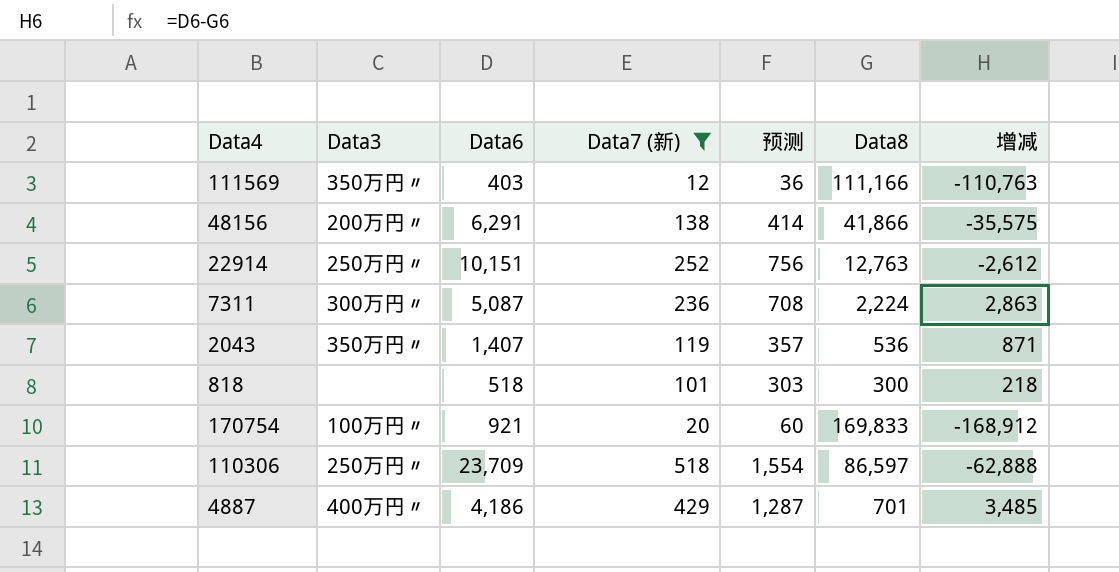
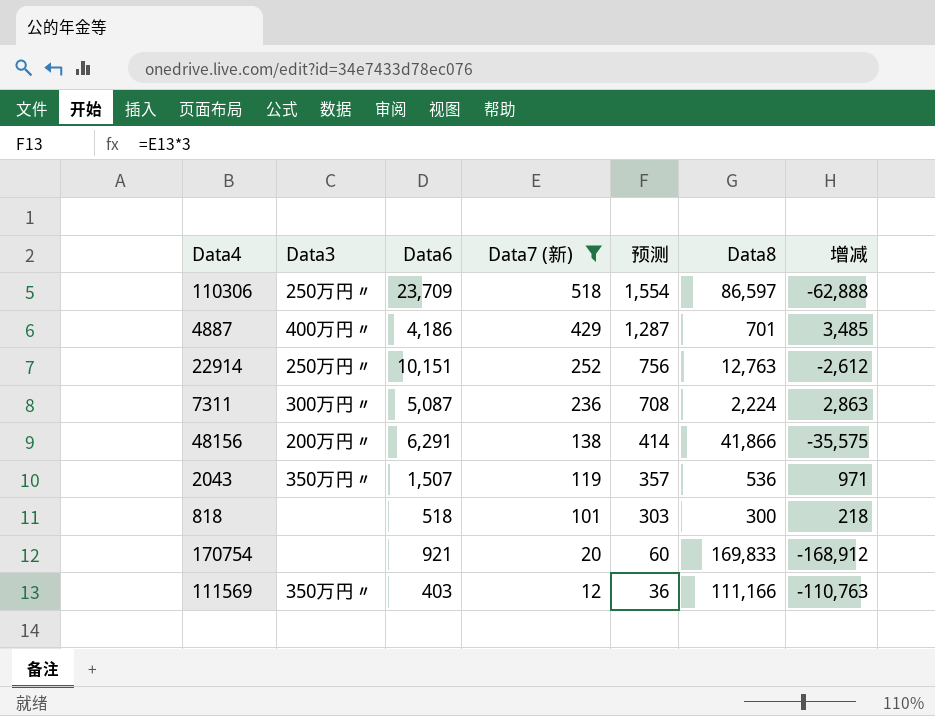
row order: none -> Data7 (新) descending
2043 | Data6: 1,407 -> 1,507
2043 | 增减: 871 -> 971
170754 | Data3: 100万円〃 -> none

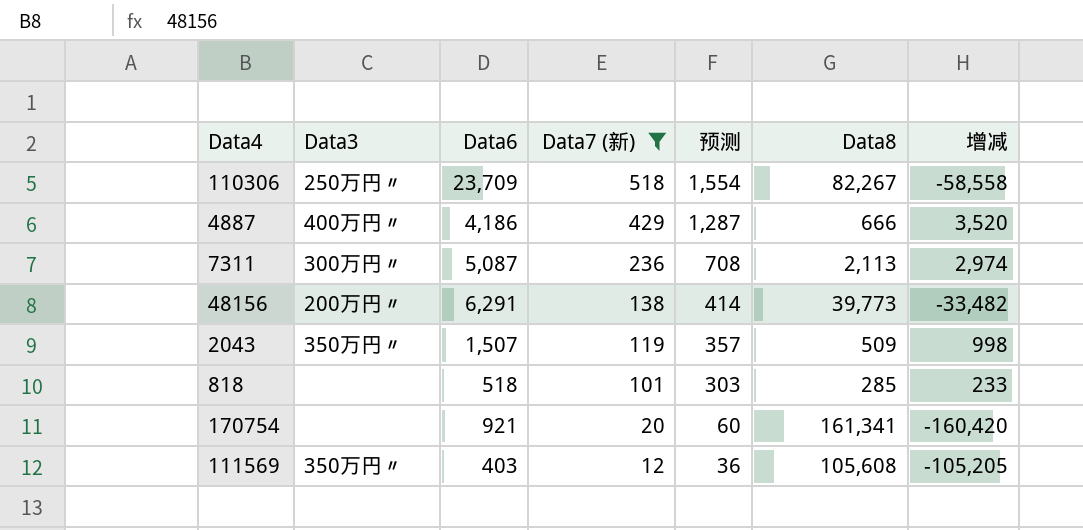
row 22914: 250万円〃 | 10,151 | 252 | 756 | 12,763 | -2,612 -> none
110306 | Data8: 86,597 -> 82,267
110306 | 增减: -62,888 -> -58,558
4887 | Data8: 701 -> 666
4887 | 增减: 3,485 -> 3,520
7311 | Data8: 2,224 -> 2,113
7311 | 增减: 2,863 -> 2,974
48156 | Data8: 41,866 -> 39,773
48156 | 增减: -35,575 -> -33,482
2043 | Data8: 536 -> 509
2043 | 增减: 971 -> 998
818 | Data8: 300 -> 285
818 | 增减: 218 -> 233
170754 | Data8: 169,833 -> 161,341
170754 | 增减: -168,912 -> -160,420
111569 | Data8: 111,166 -> 105,608
111569 | 增减: -110,763 -> -105,205

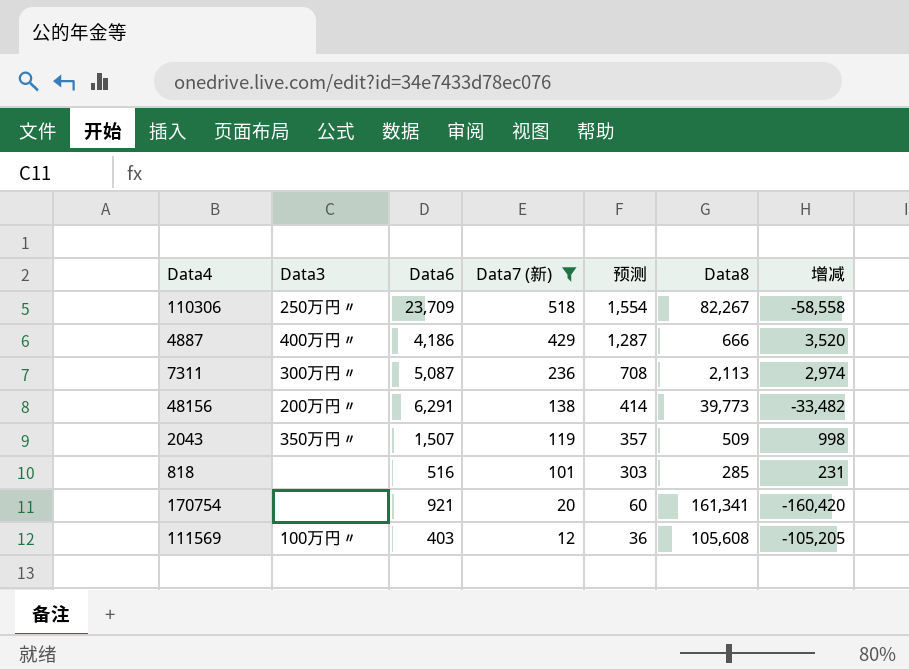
818 | Data6: 518 -> 516
818 | 增减: 233 -> 231
111569 | Data3: 350万円〃 -> 100万円〃

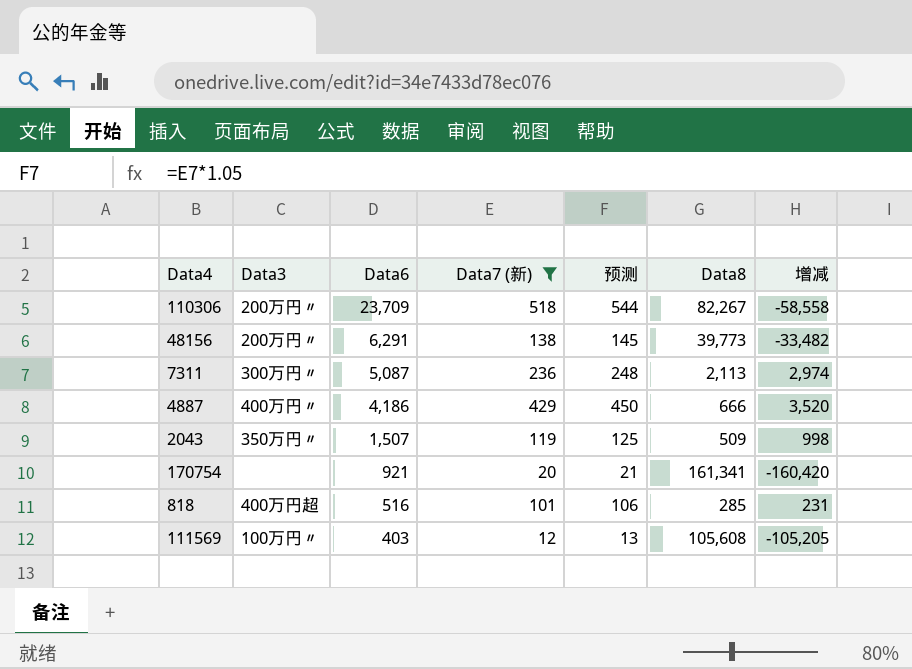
row order: Data7 (新) descending -> Data6 descending
column 预测 | formula: [Data7 (新)] * 3 -> [Data7 (新)] * 1.05
110306 | Data3: 250万円〃 -> 200万円〃
818 | Data3: none -> 400万円超

